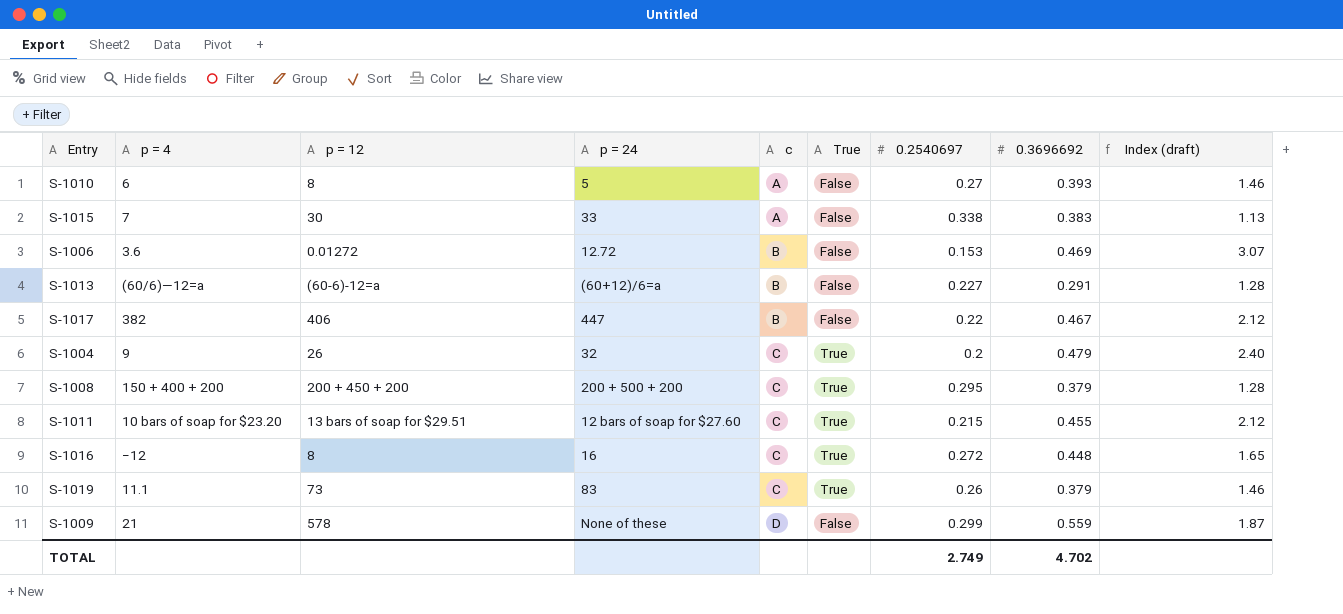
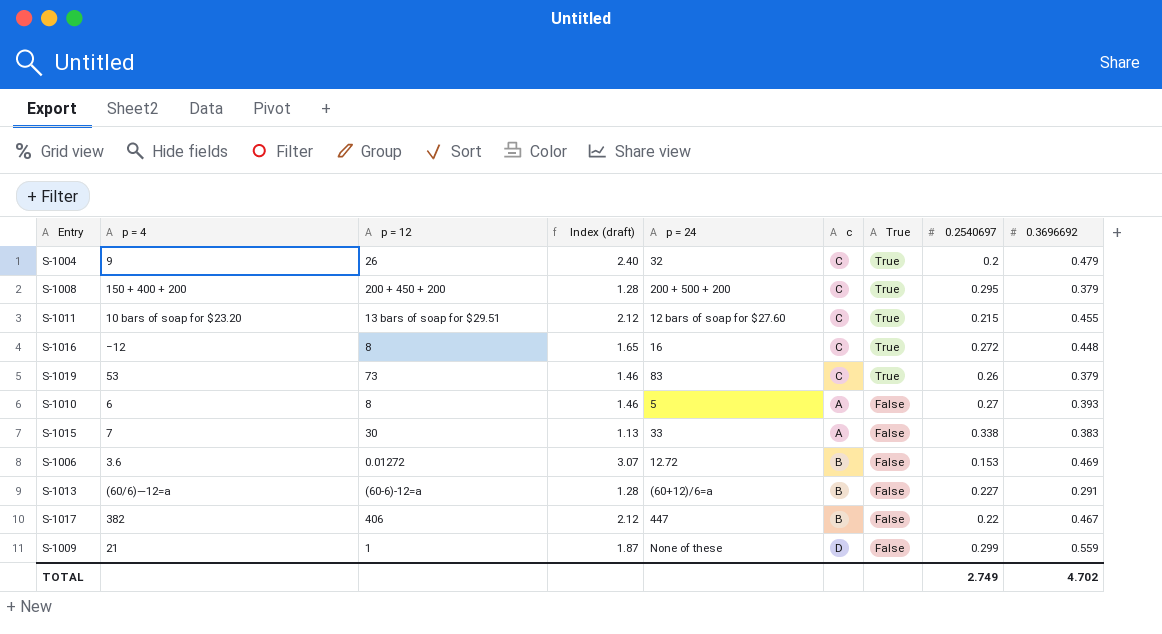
row order: c ascending -> True descending
column Index (draft) | position: 9 -> 4
S-1019 | p = 4: 11.1 -> 53
S-1009 | p = 12: 578 -> 1

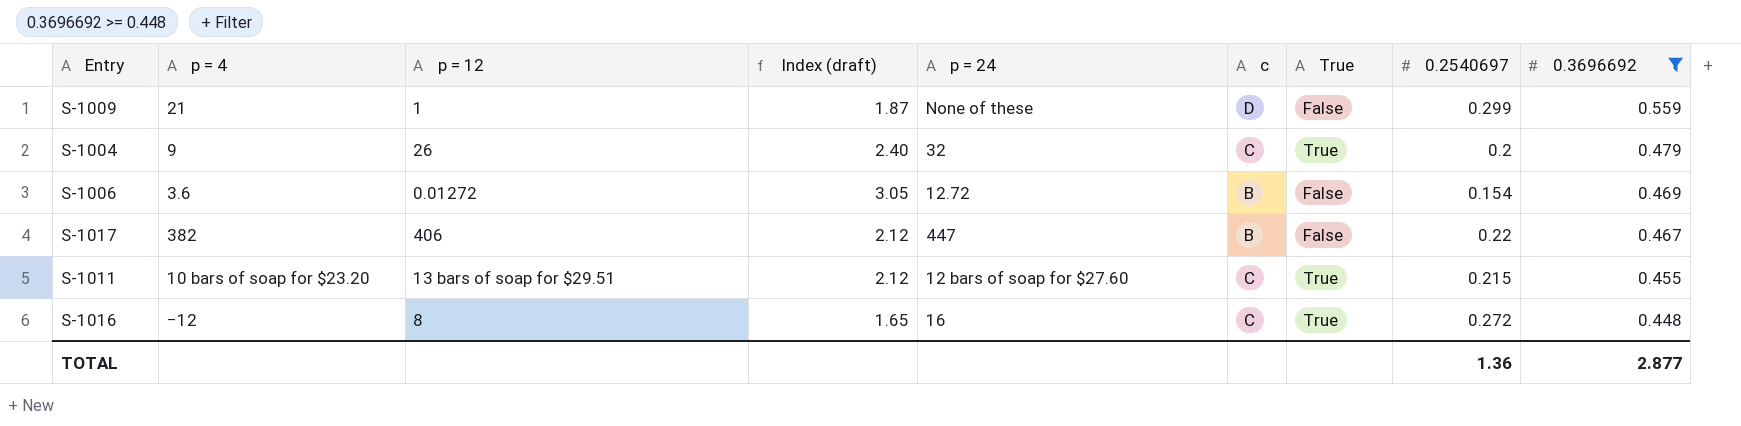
filter: none -> 0.3696692 >= 0.448
row order: True descending -> 0.3696692 descending
S-1006 | Index (draft): 3.07 -> 3.05
S-1006 | 0.2540697: 0.153 -> 0.154
TOTAL | 0.2540697: 2.749 -> 1.36
TOTAL | 0.3696692: 4.702 -> 2.877

